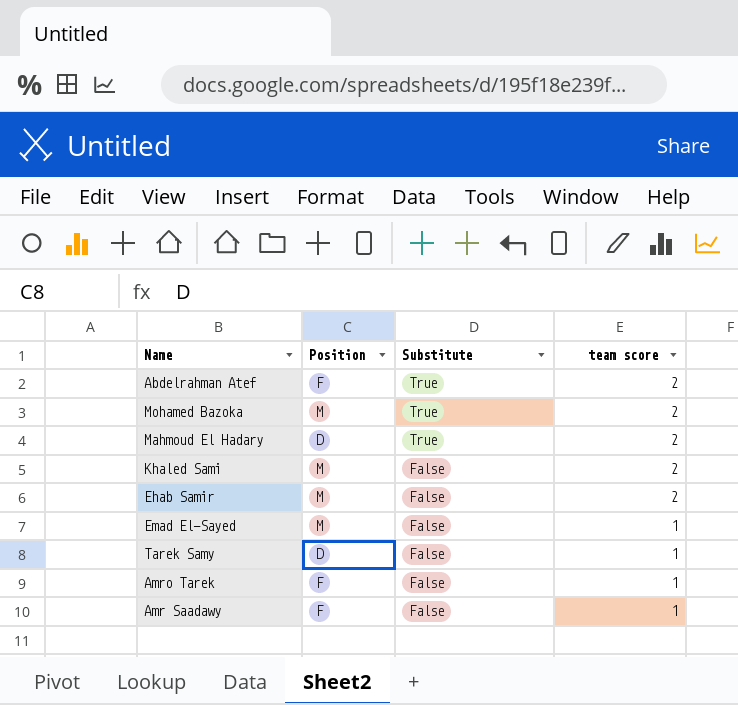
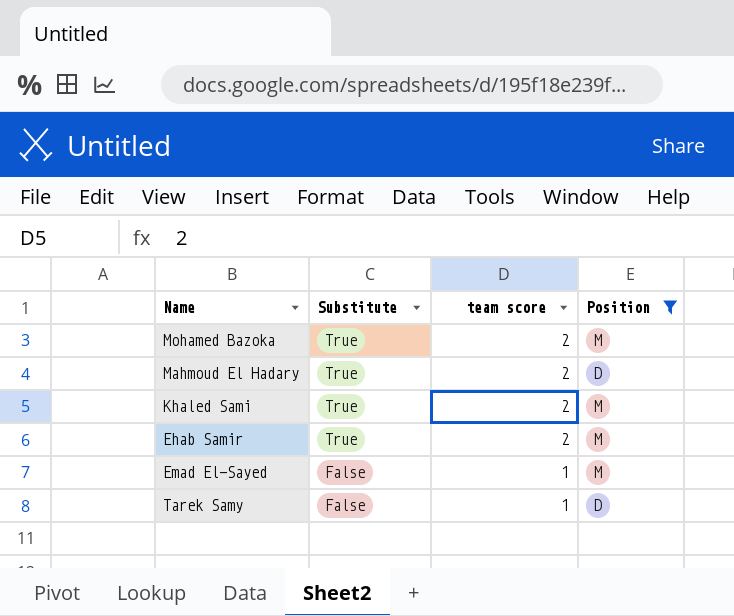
filter: none -> Position != F
column Position | position: 2 -> 4
Khaled Sami | Substitute: False -> True
Ehab Samir | Substitute: False -> True

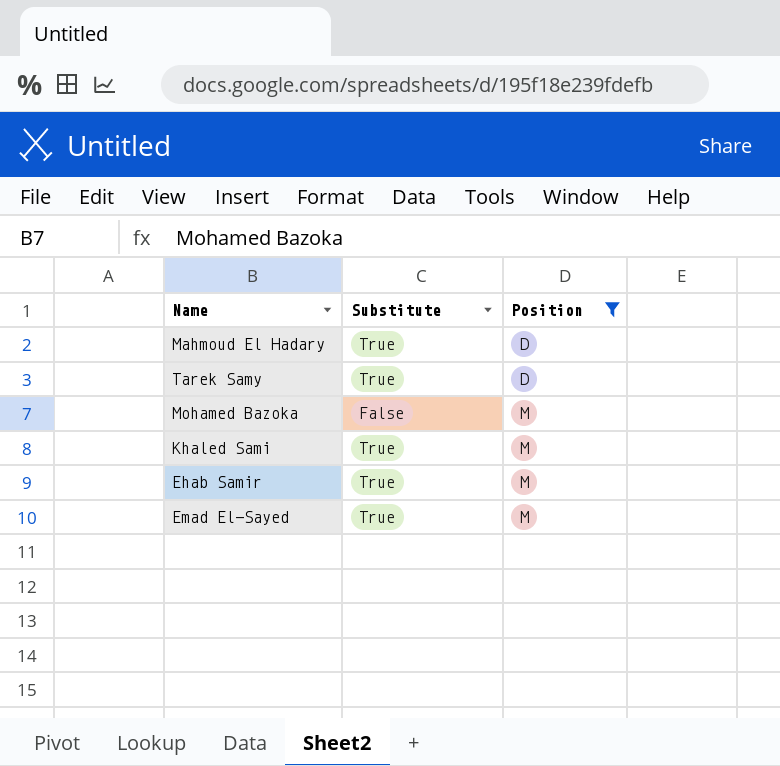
row order: Substitute descending -> Position ascending
column team score | position: 3 -> none
Tarek Samy | Substitute: False -> True
Mohamed Bazoka | Substitute: True -> False
Emad El-Sayed | Substitute: False -> True

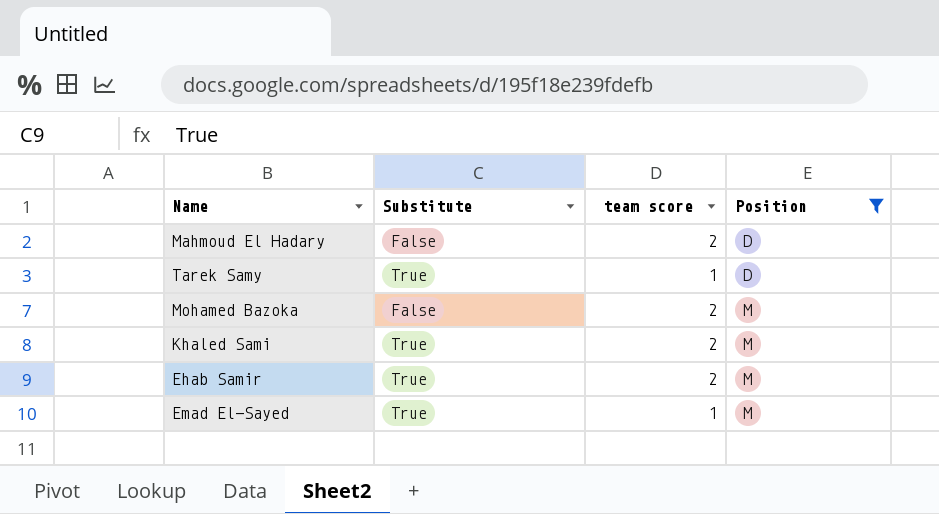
column team score | position: none -> 3
Mahmoud El Hadary | Substitute: True -> False

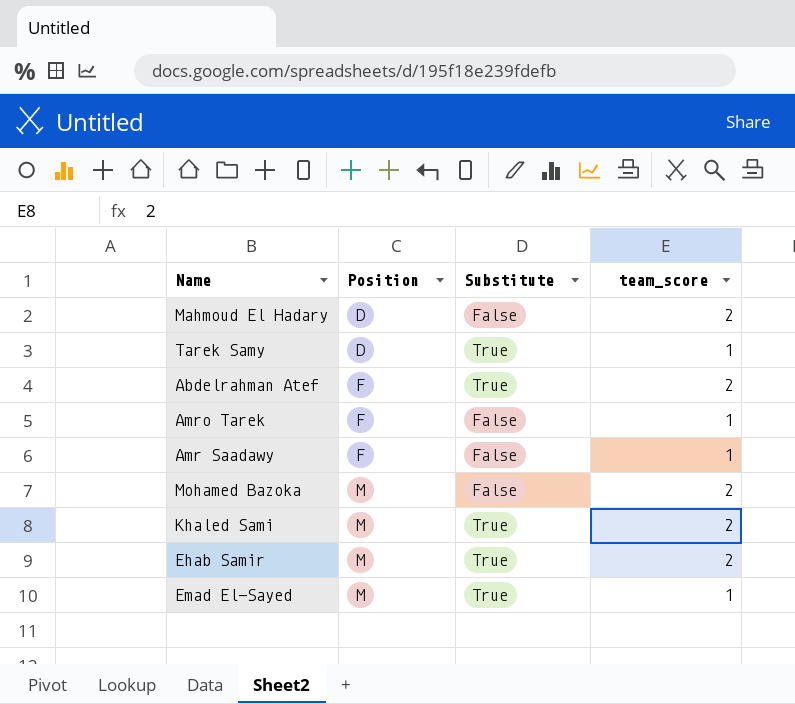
filter: Position != F -> none
column Position | position: 4 -> 2
column name: team score -> team_score

